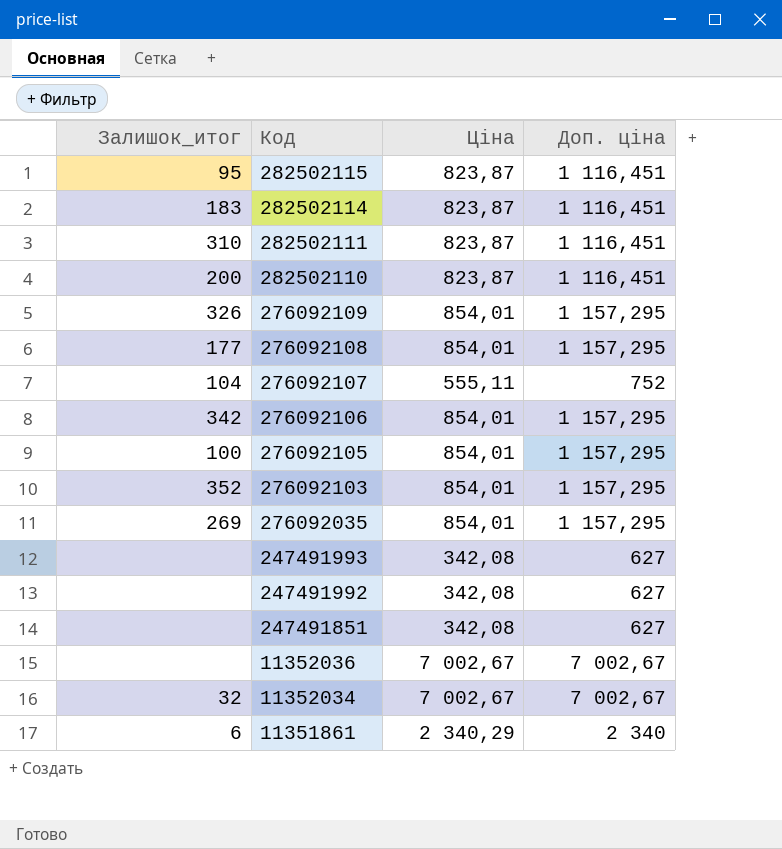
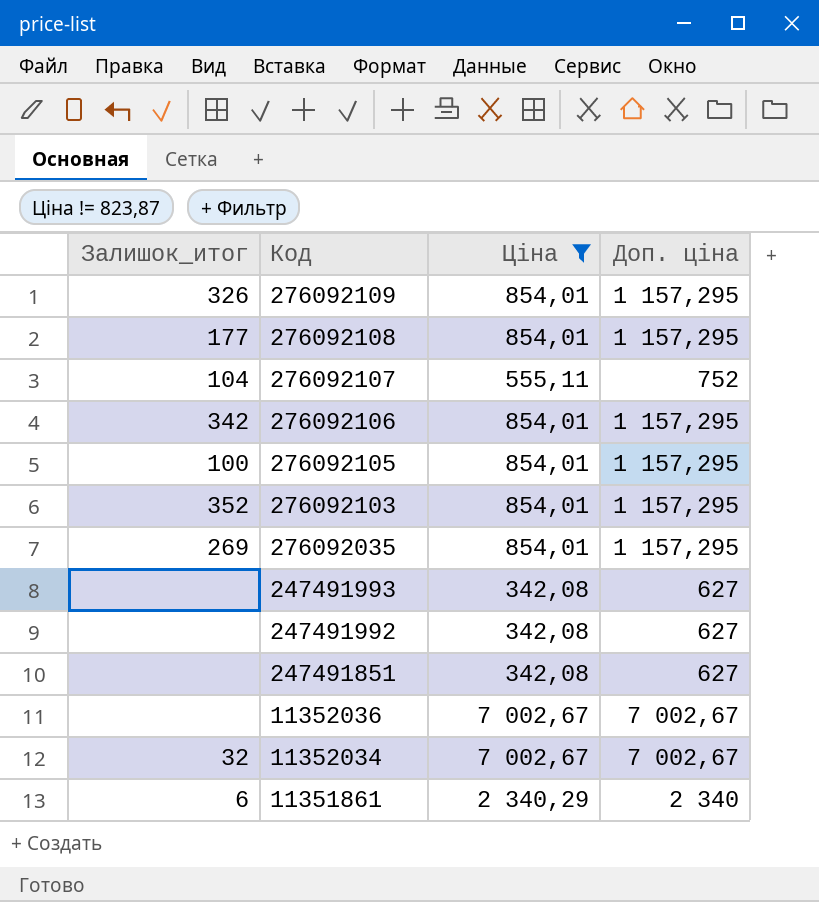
filter: none -> Ціна != 823,87

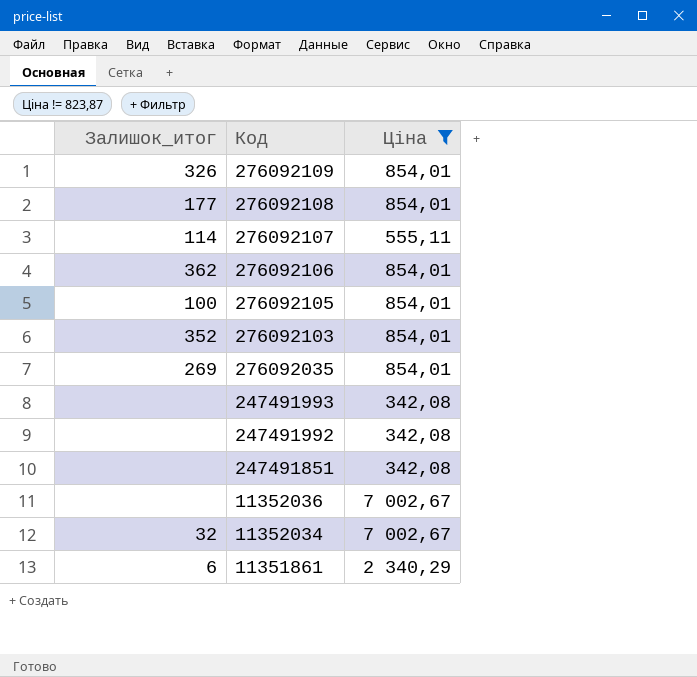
column Доп. ціна | position: 4 -> none
276092107 | Залишок_итог: 104 -> 114
276092106 | Залишок_итог: 342 -> 362

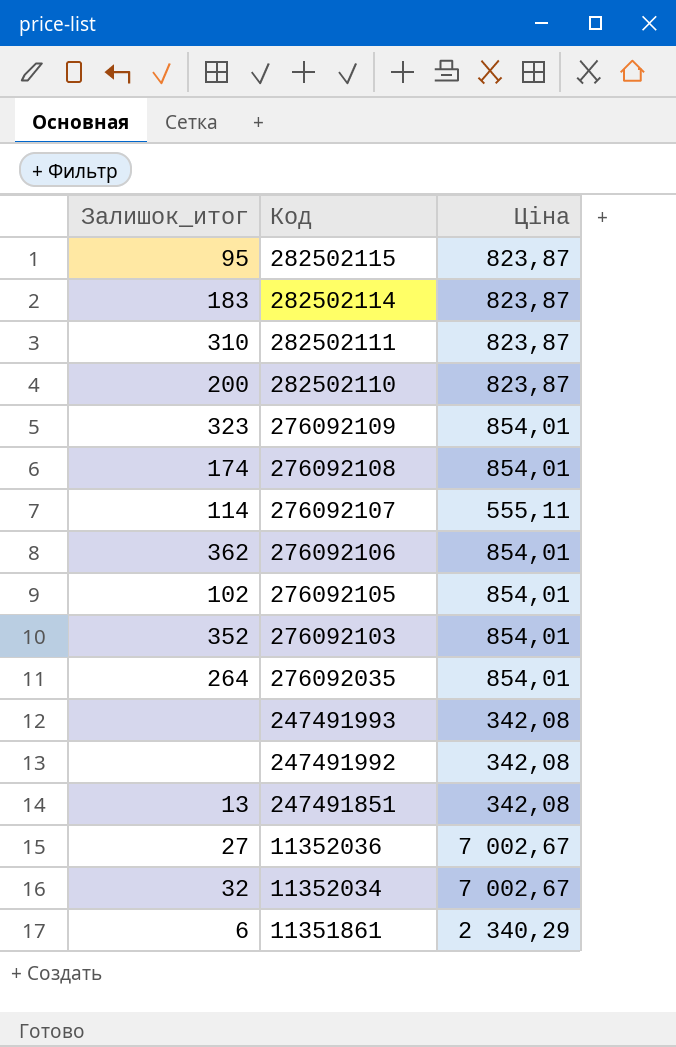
filter: Ціна != 823,87 -> none
276092109 | Залишок_итог: 326 -> 323
276092108 | Залишок_итог: 177 -> 174
276092105 | Залишок_итог: 100 -> 102
276092035 | Залишок_итог: 269 -> 264
247491851 | Залишок_итог: none -> 13
11352036 | Залишок_итог: none -> 27

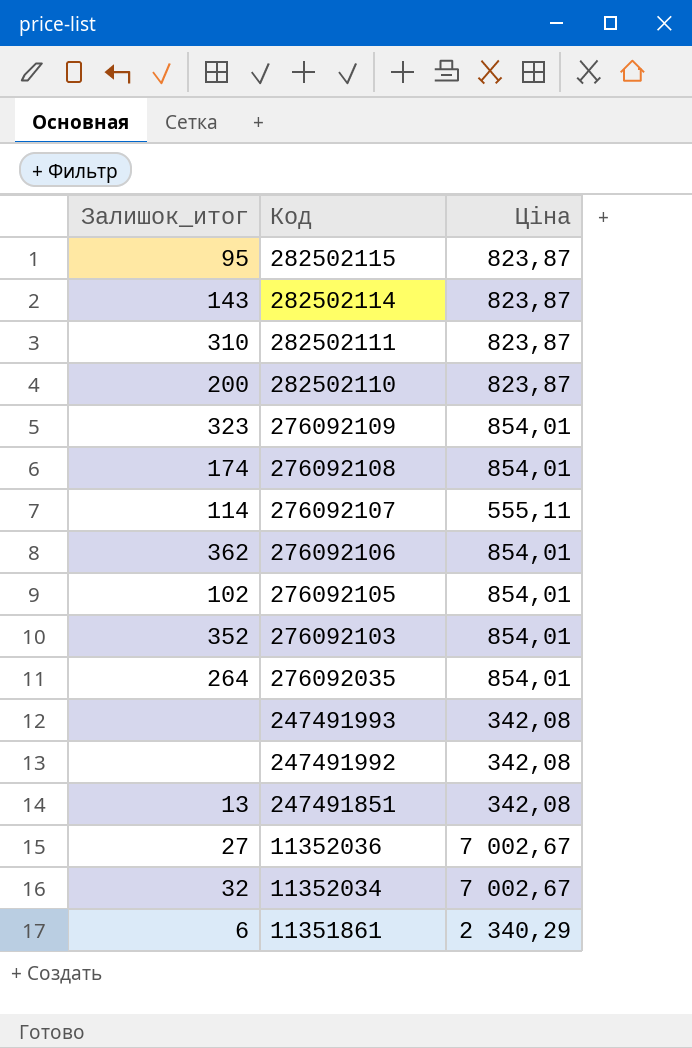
282502114 | Залишок_итог: 183 -> 143

